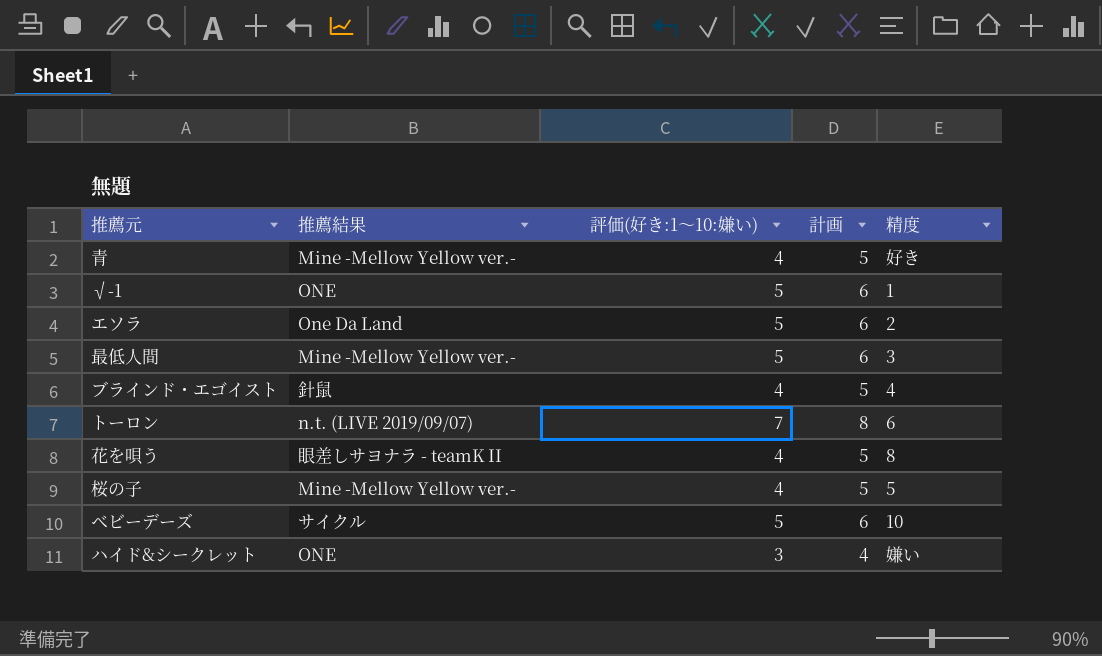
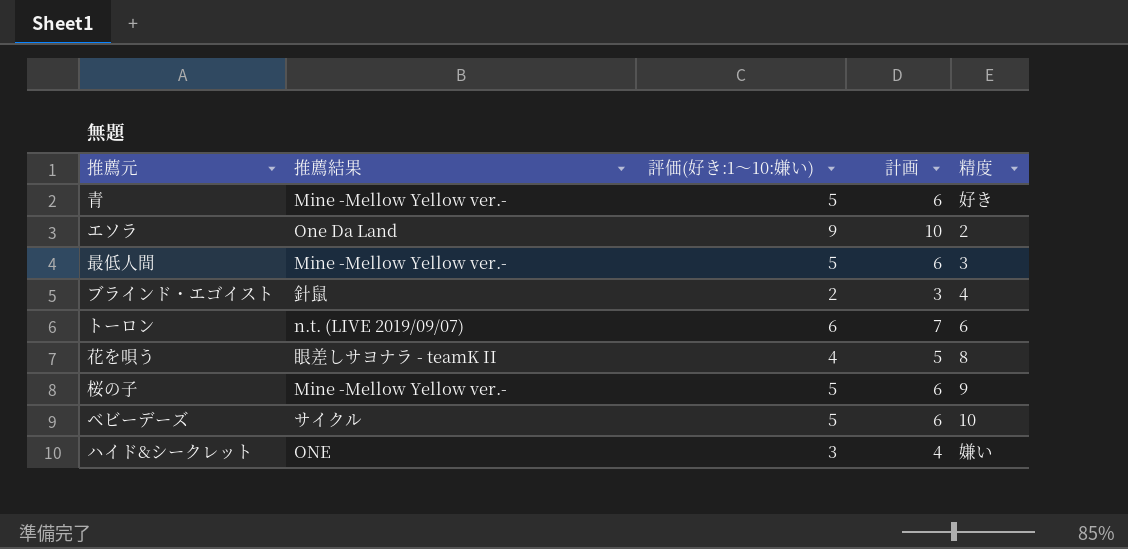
row √-1: ONE | 5 | 6 | 1 -> none
青 | 評価(好き:1〜10:嫌い): 4 -> 5
青 | 計画: 5 -> 6
エソラ | 評価(好き:1〜10:嫌い): 5 -> 9
エソラ | 計画: 6 -> 10
ブラインド・エゴイスト | 評価(好き:1〜10:嫌い): 4 -> 2
ブラインド・エゴイスト | 計画: 5 -> 3
トーロン | 評価(好き:1〜10:嫌い): 7 -> 6
トーロン | 計画: 8 -> 7
桜の子 | 評価(好き:1〜10:嫌い): 4 -> 5
桜の子 | 計画: 5 -> 6
桜の子 | 精度: 5 -> 9

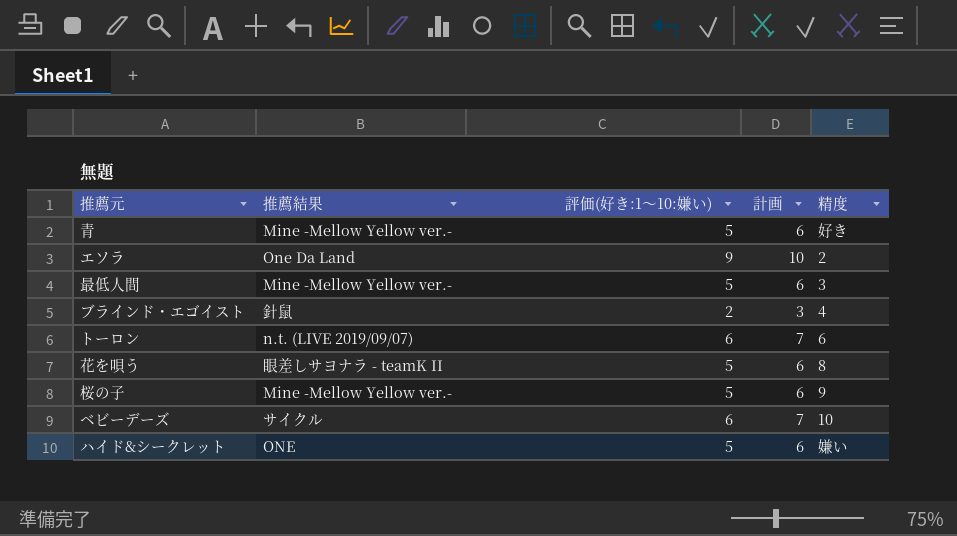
花を唄う | 評価(好き:1〜10:嫌い): 4 -> 5
花を唄う | 計画: 5 -> 6
ベビーデーズ | 評価(好き:1〜10:嫌い): 5 -> 6
ベビーデーズ | 計画: 6 -> 7
ハイド&シークレット | 評価(好き:1〜10:嫌い): 3 -> 5
ハイド&シークレット | 計画: 4 -> 6

